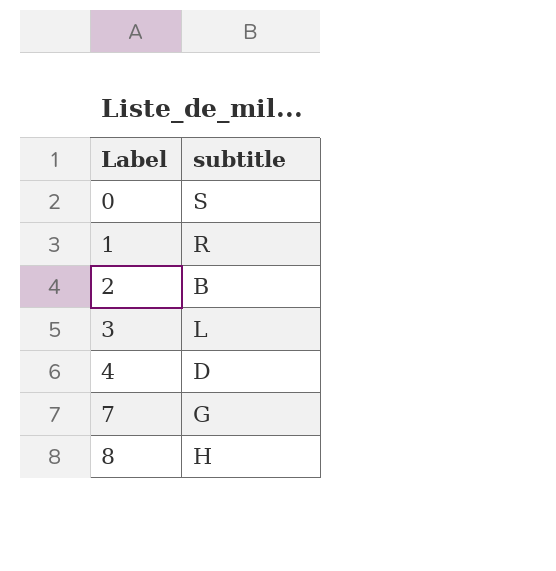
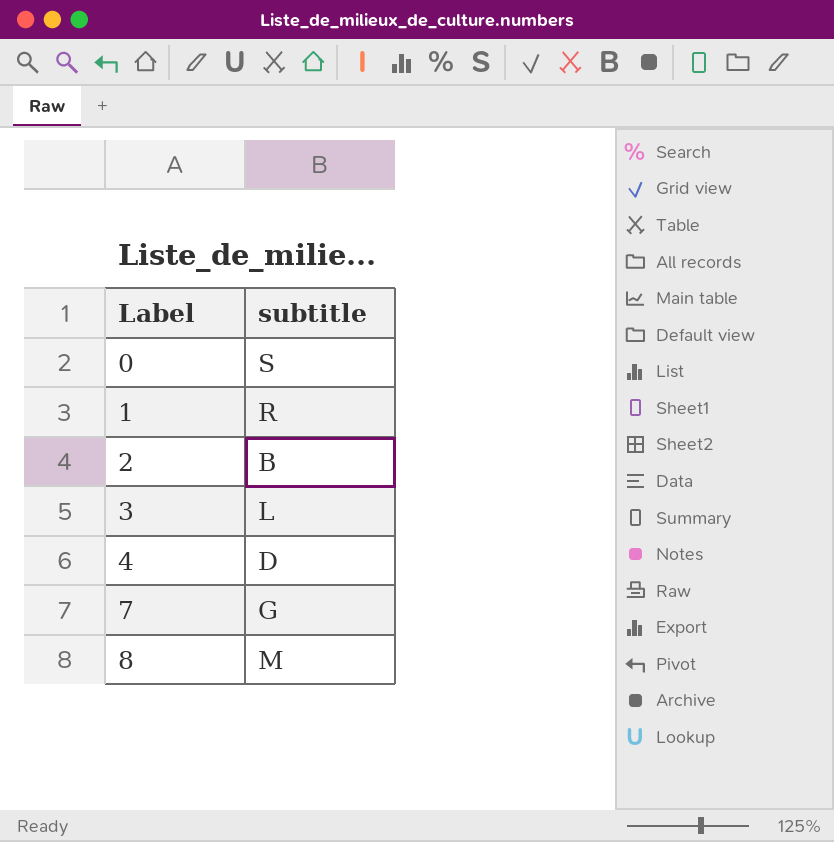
8 | subtitle: H -> M

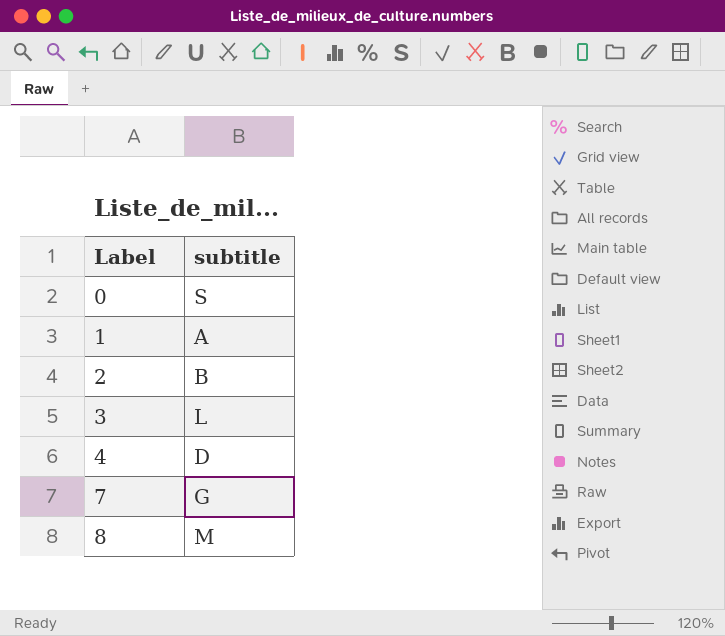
1 | subtitle: R -> A

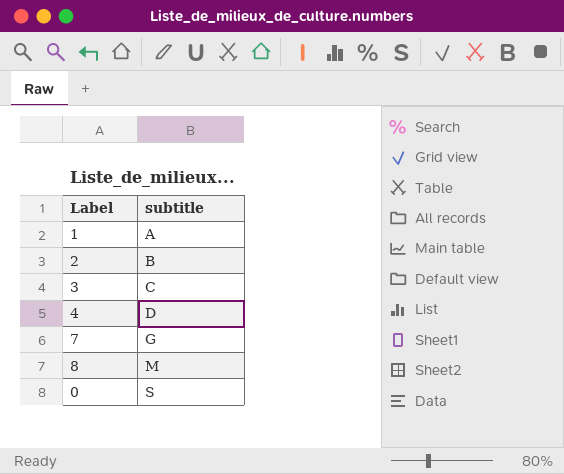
row order: Label ascending -> subtitle ascending
3 | subtitle: L -> C

